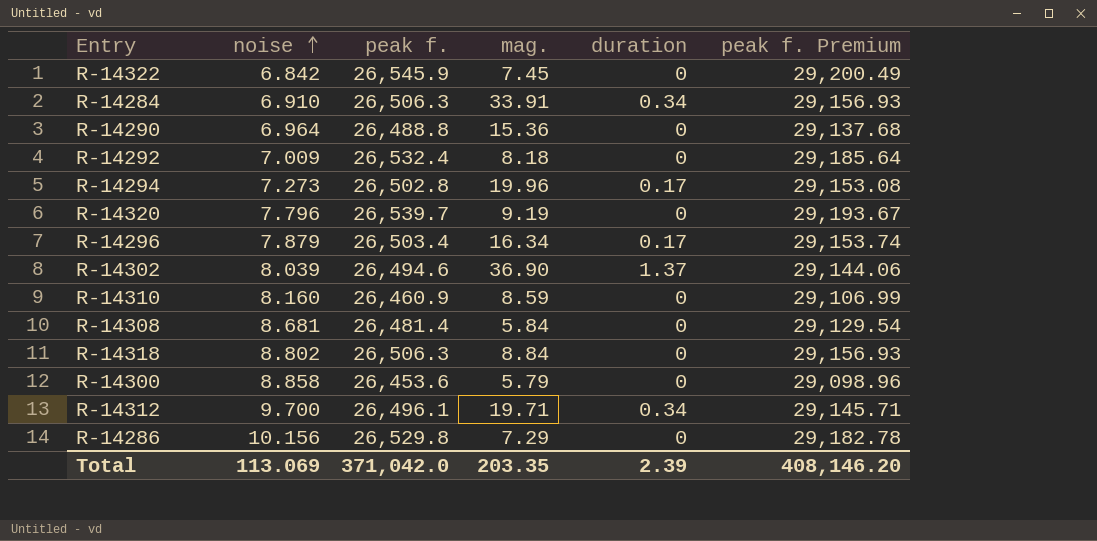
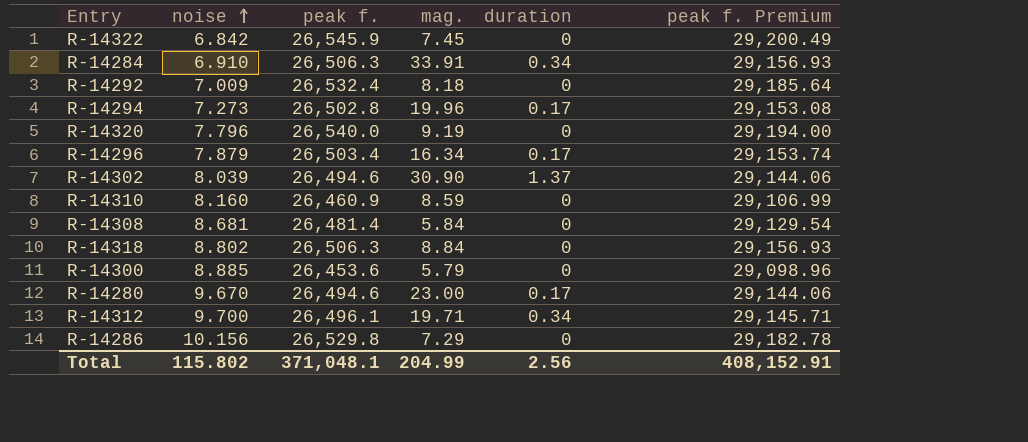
row R-14290: 6.964 | 26,488.8 | 15.36 | 0 | 29,137.68 -> none
R-14320 | peak f.: 26,539.7 -> 26,540.0
R-14320 | peak f. Premium: 29,193.67 -> 29,194.00
R-14302 | mag.: 36.90 -> 30.90
R-14300 | noise: 8.858 -> 8.885
row R-14280: none -> 9.670 | 26,494.6 | 23.00 | 0.17 | 29,144.06
Total | noise: 113.069 -> 115.802
Total | peak f.: 371,042.0 -> 371,048.1
Total | mag.: 203.35 -> 204.99
Total | duration: 2.39 -> 2.56
Total | peak f. Premium: 408,146.20 -> 408,152.91

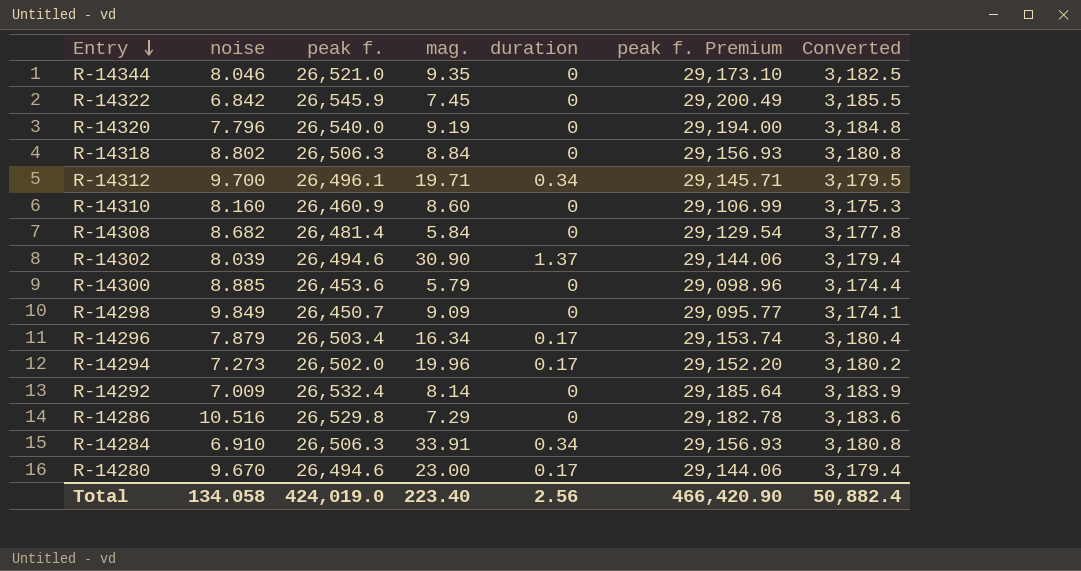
row order: noise ascending -> Entry descending
column Converted | formula: none -> [peak f.] * 0.12
row R-14344: none -> 8.046 | 26,521.0 | 9.35 | 0 | 29,173.10 | 3,182.5
R-14310 | mag.: 8.59 -> 8.60
R-14308 | noise: 8.681 -> 8.682
row R-14298: none -> 9.849 | 26,450.7 | 9.09 | 0 | 29,095.77 | 3,174.1
R-14294 | peak f.: 26,502.8 -> 26,502.0
R-14294 | peak f. Premium: 29,153.08 -> 29,152.20
R-14292 | mag.: 8.18 -> 8.14
R-14286 | noise: 10.156 -> 10.516
Total | noise: 115.802 -> 134.058
Total | peak f.: 371,048.1 -> 424,019.0
Total | mag.: 204.99 -> 223.40
Total | peak f. Premium: 408,152.91 -> 466,420.90

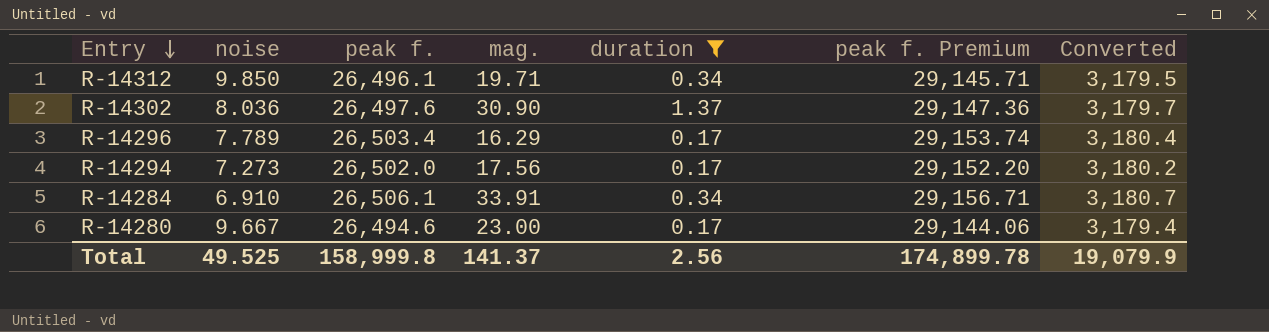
filter: none -> duration != 0
R-14312 | noise: 9.700 -> 9.850
R-14302 | noise: 8.039 -> 8.036
R-14302 | peak f.: 26,494.6 -> 26,497.6
R-14302 | peak f. Premium: 29,144.06 -> 29,147.36
R-14302 | Converted: 3,179.4 -> 3,179.7
R-14296 | noise: 7.879 -> 7.789
R-14296 | mag.: 16.34 -> 16.29
R-14294 | mag.: 19.96 -> 17.56
R-14284 | peak f.: 26,506.3 -> 26,506.1
R-14284 | peak f. Premium: 29,156.93 -> 29,156.71
R-14284 | Converted: 3,180.8 -> 3,180.7
R-14280 | noise: 9.670 -> 9.667
Total | noise: 134.058 -> 49.525
Total | peak f.: 424,019.0 -> 158,999.8
Total | mag.: 223.40 -> 141.37
Total | peak f. Premium: 466,420.90 -> 174,899.78
Total | Converted: 50,882.4 -> 19,079.9

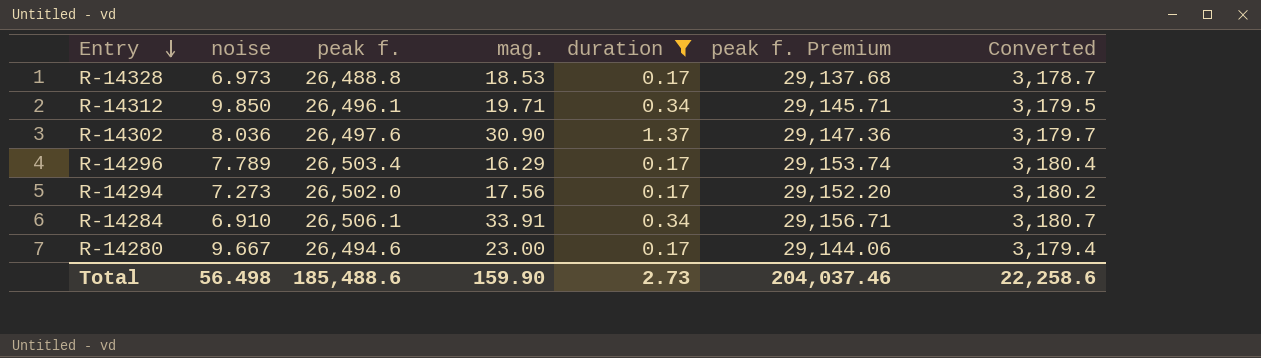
row R-14328: none -> 6.973 | 26,488.8 | 18.53 | 0.17 | 29,137.68 | 3,178.7
Total | noise: 49.525 -> 56.498
Total | peak f.: 158,999.8 -> 185,488.6
Total | mag.: 141.37 -> 159.90
Total | duration: 2.56 -> 2.73
Total | peak f. Premium: 174,899.78 -> 204,037.46
Total | Converted: 19,079.9 -> 22,258.6

